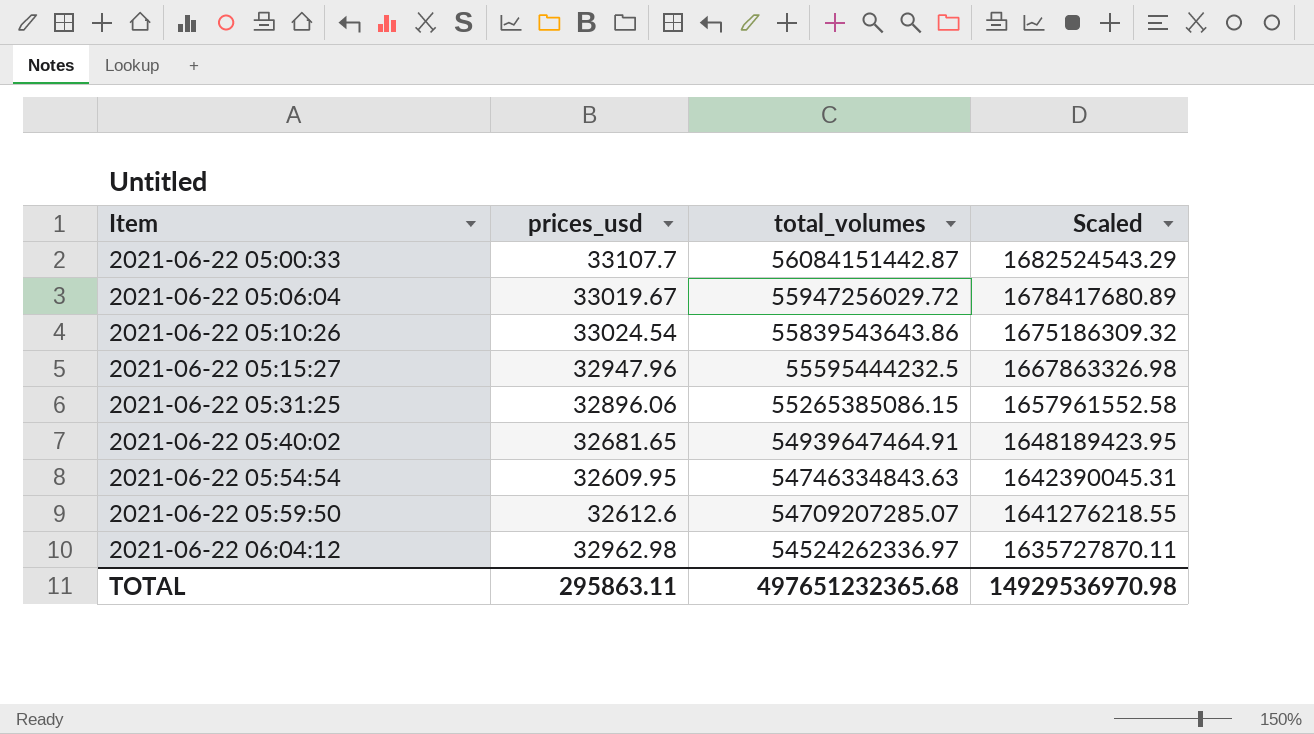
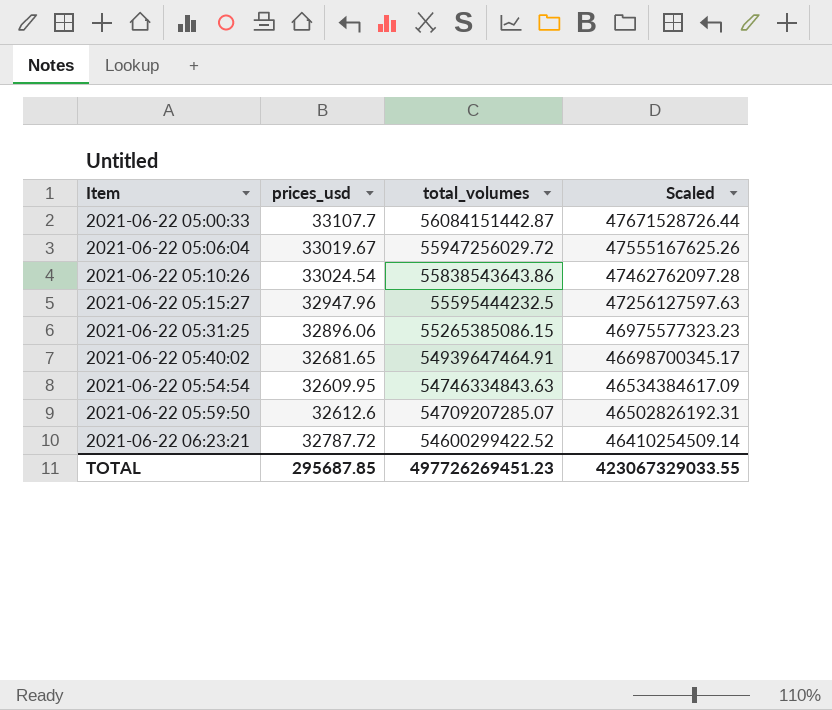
column Scaled | formula: [total_volumes] * 0.03 -> [total_volumes] * 0.85
row 2021-06-22 06:04:12: 32962.98 | 54524262336.97 | 1635727870.11 -> none
2021-06-22 05:10:26 | total_volumes: 55839543643.86 -> 55838543643.86
row 2021-06-22 06:23:21: none -> 32787.72 | 54600299422.52 | 46410254509.14
TOTAL | prices_usd: 295863.11 -> 295687.85
TOTAL | total_volumes: 497651232365.68 -> 497726269451.23
TOTAL | Scaled: 14929536970.98 -> 423067329033.55

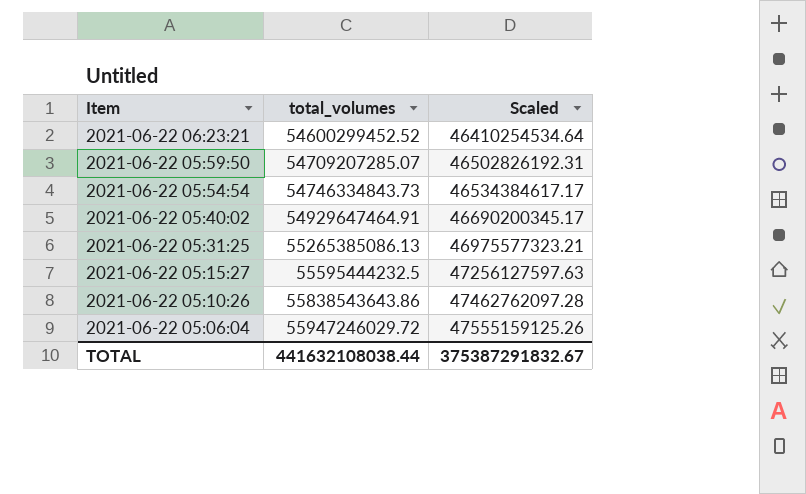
row order: Item ascending -> Item descending
column prices_usd | position: 2 -> none
row 2021-06-22 05:00:33: 33107.7 | 56084151442.87 | 47671528726.44 -> none
2021-06-22 06:23:21 | total_volumes: 54600299422.52 -> 54600299452.52
2021-06-22 06:23:21 | Scaled: 46410254509.14 -> 46410254534.64
2021-06-22 05:54:54 | total_volumes: 54746334843.63 -> 54746334843.73
2021-06-22 05:54:54 | Scaled: 46534384617.09 -> 46534384617.17
2021-06-22 05:40:02 | total_volumes: 54939647464.91 -> 54929647464.91
2021-06-22 05:40:02 | Scaled: 46698700345.17 -> 46690200345.17
2021-06-22 05:31:25 | total_volumes: 55265385086.15 -> 55265385086.13
2021-06-22 05:31:25 | Scaled: 46975577323.23 -> 46975577323.21
2021-06-22 05:06:04 | total_volumes: 55947256029.72 -> 55947246029.72
2021-06-22 05:06:04 | Scaled: 47555167625.26 -> 47555159125.26
TOTAL | total_volumes: 497726269451.23 -> 441632108038.44
TOTAL | Scaled: 423067329033.55 -> 375387291832.67

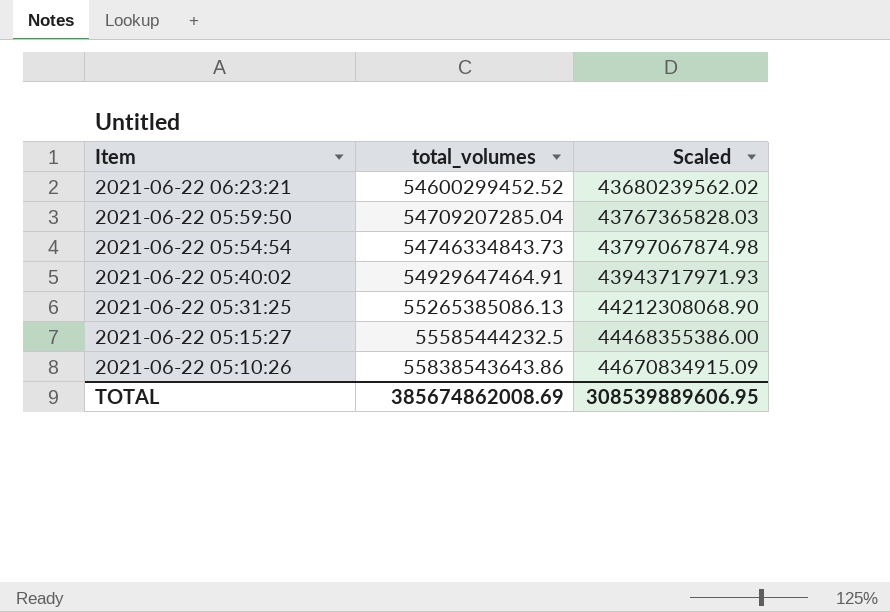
column Scaled | formula: [total_volumes] * 0.85 -> [total_volumes] * 0.8
row 2021-06-22 05:06:04: 55947246029.72 | 47555159125.26 -> none
2021-06-22 05:59:50 | total_volumes: 54709207285.07 -> 54709207285.04
2021-06-22 05:15:27 | total_volumes: 55595444232.5 -> 55585444232.5
TOTAL | total_volumes: 441632108038.44 -> 385674862008.69
TOTAL | Scaled: 375387291832.67 -> 308539889606.95

